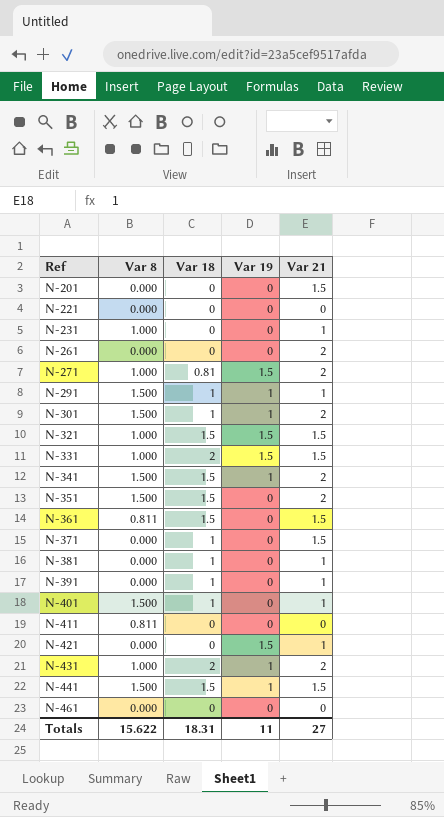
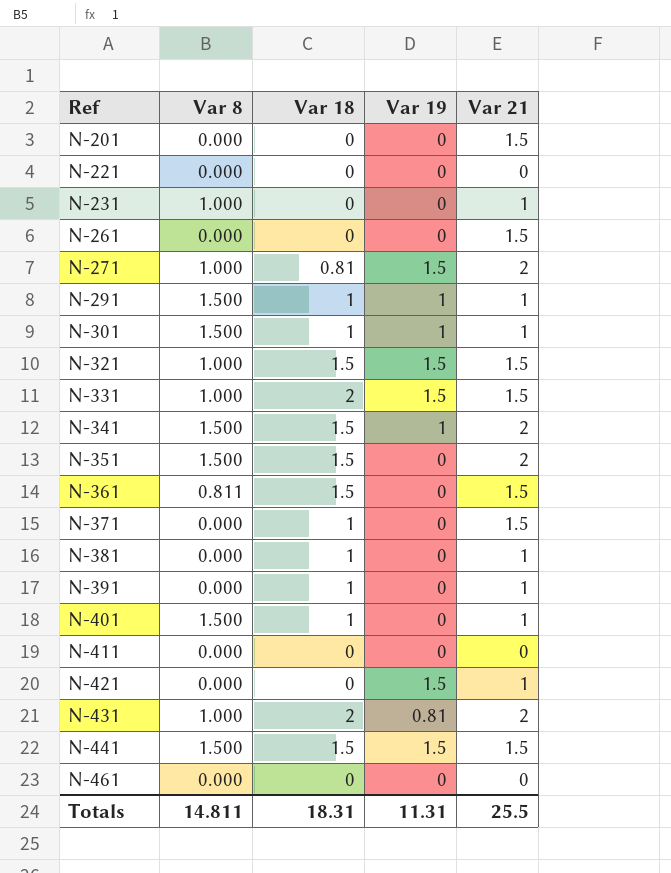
N-261 | Var 21: 2 -> 1.5
N-301 | Var 21: 2 -> 1
N-411 | Var 8: 0.811 -> 0.000
N-431 | Var 19: 1 -> 0.81
N-441 | Var 19: 1 -> 1.5
Totals | Var 8: 15.622 -> 14.811
Totals | Var 19: 11 -> 11.31
Totals | Var 21: 27 -> 25.5

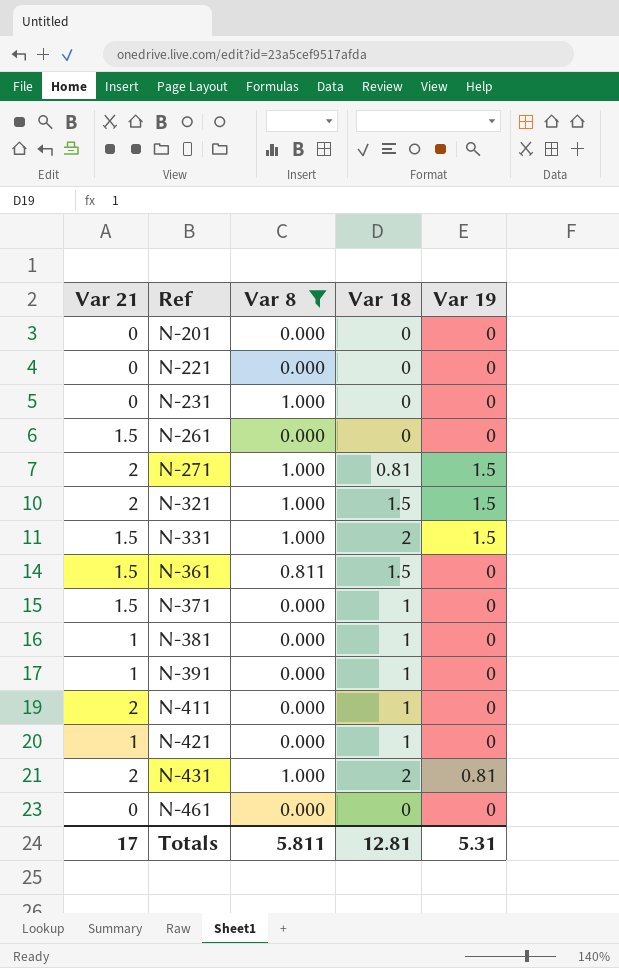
filter: none -> Var 8 != 1.500
column Var 21 | position: 5 -> 1
N-201 | Var 21: 1.5 -> 0
N-231 | Var 21: 1 -> 0
N-321 | Var 21: 1.5 -> 2
N-411 | Var 21: 0 -> 2
N-411 | Var 18: 0 -> 1
N-421 | Var 18: 0 -> 1
N-421 | Var 19: 1.5 -> 0
Totals | Var 21: 25.5 -> 17
Totals | Var 8: 14.811 -> 5.811
Totals | Var 18: 18.31 -> 12.81
Totals | Var 19: 11.31 -> 5.31

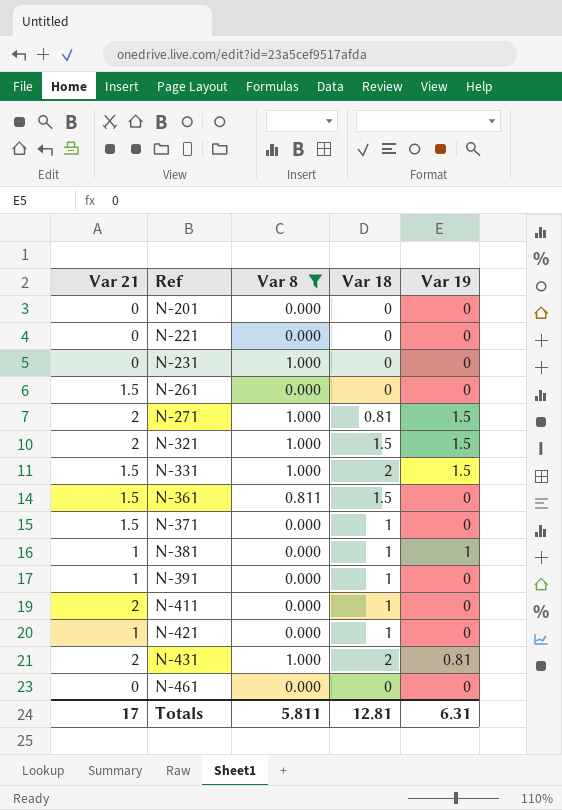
N-381 | Var 19: 0 -> 1
Totals | Var 19: 5.31 -> 6.31

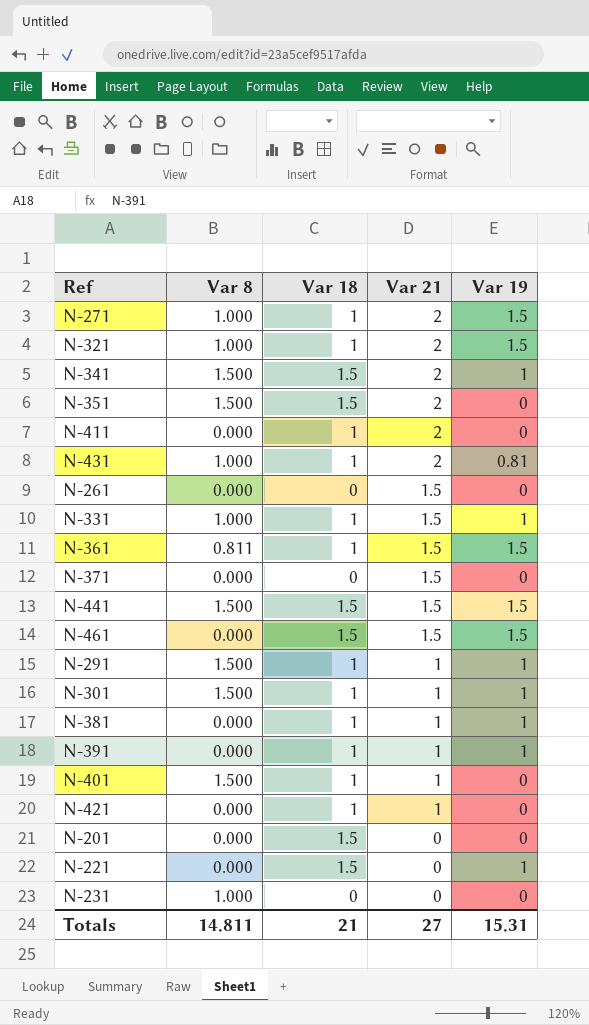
filter: Var 8 != 1.500 -> none
row order: Ref ascending -> Var 21 descending
column Var 21 | position: 1 -> 4
N-271 | Var 18: 0.81 -> 1
N-321 | Var 18: 1.5 -> 1
N-431 | Var 18: 2 -> 1
N-331 | Var 18: 2 -> 1
N-331 | Var 19: 1.5 -> 1
N-361 | Var 18: 1.5 -> 1
N-361 | Var 19: 0 -> 1.5
N-371 | Var 18: 1 -> 0
N-461 | Var 18: 0 -> 1.5
N-461 | Var 21: 0 -> 1.5
N-461 | Var 19: 0 -> 1.5
N-391 | Var 19: 0 -> 1
N-201 | Var 18: 0 -> 1.5
N-221 | Var 18: 0 -> 1.5
N-221 | Var 19: 0 -> 1
Totals | Var 8: 5.811 -> 14.811
Totals | Var 18: 12.81 -> 21
Totals | Var 21: 17 -> 27
Totals | Var 19: 6.31 -> 15.31

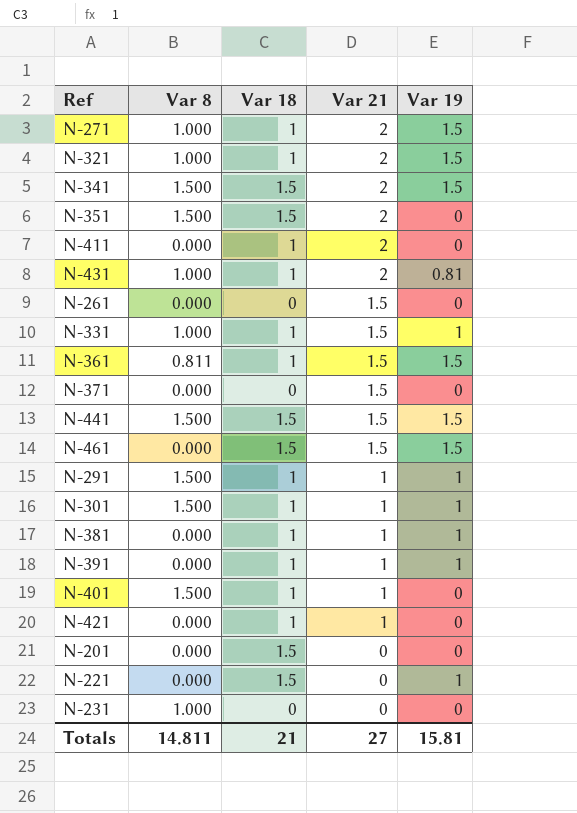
N-341 | Var 19: 1 -> 1.5
Totals | Var 19: 15.31 -> 15.81

